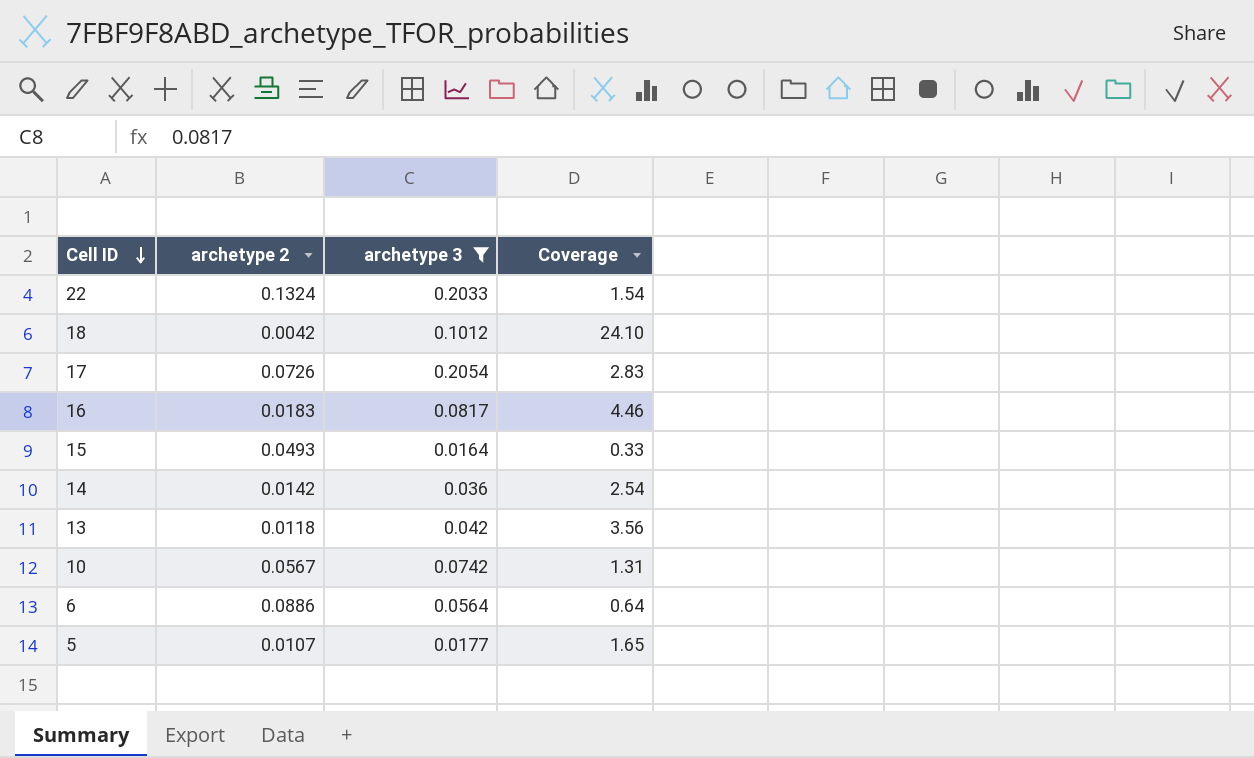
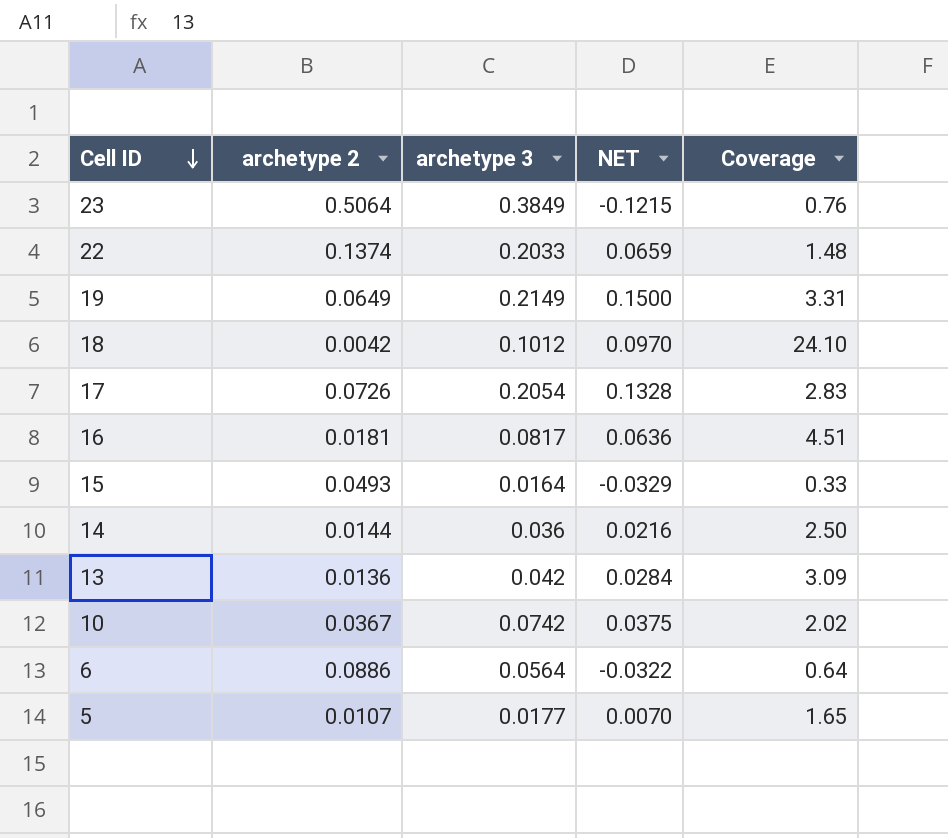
filter: archetype 3 <= 0.2054 -> none
column NET | formula: none -> [archetype 3] - [archetype 2]
22 | archetype 2: 0.1324 -> 0.1374
22 | Coverage: 1.54 -> 1.48
16 | archetype 2: 0.0183 -> 0.0181
16 | Coverage: 4.46 -> 4.51
14 | archetype 2: 0.0142 -> 0.0144
14 | Coverage: 2.54 -> 2.50
13 | archetype 2: 0.0118 -> 0.0136
13 | Coverage: 3.56 -> 3.09
10 | archetype 2: 0.0567 -> 0.0367
10 | Coverage: 1.31 -> 2.02

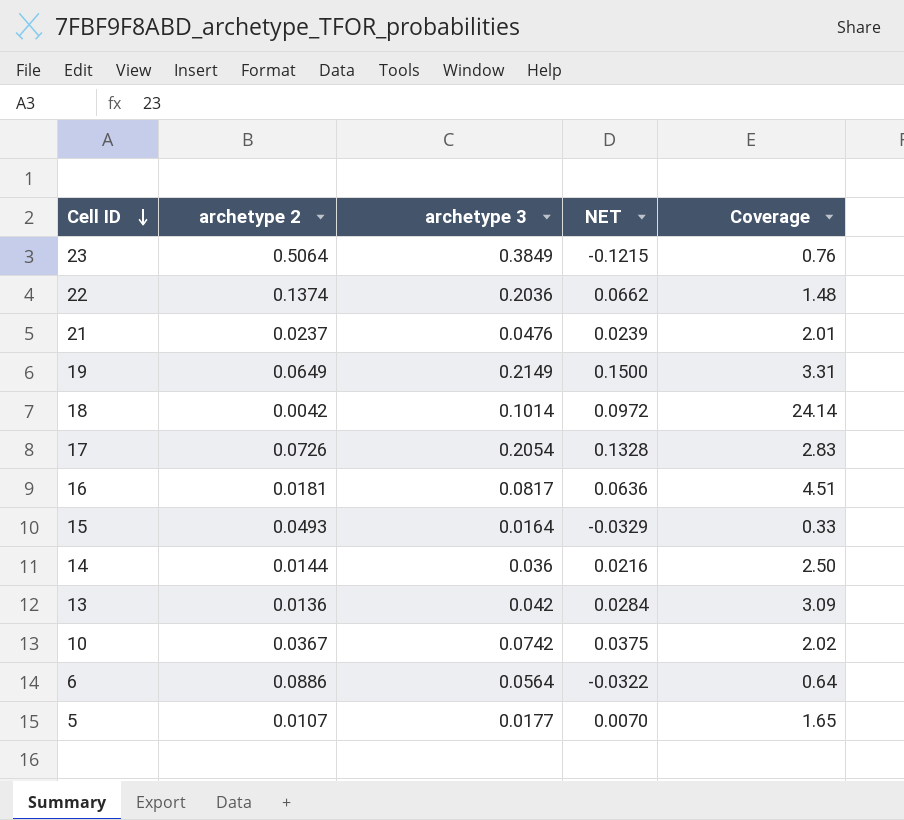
22 | archetype 3: 0.2033 -> 0.2036
22 | NET: 0.0659 -> 0.0662
row 21: none -> 0.0237 | 0.0476 | 0.0239 | 2.01
18 | archetype 3: 0.1012 -> 0.1014
18 | NET: 0.0970 -> 0.0972
18 | Coverage: 24.10 -> 24.14

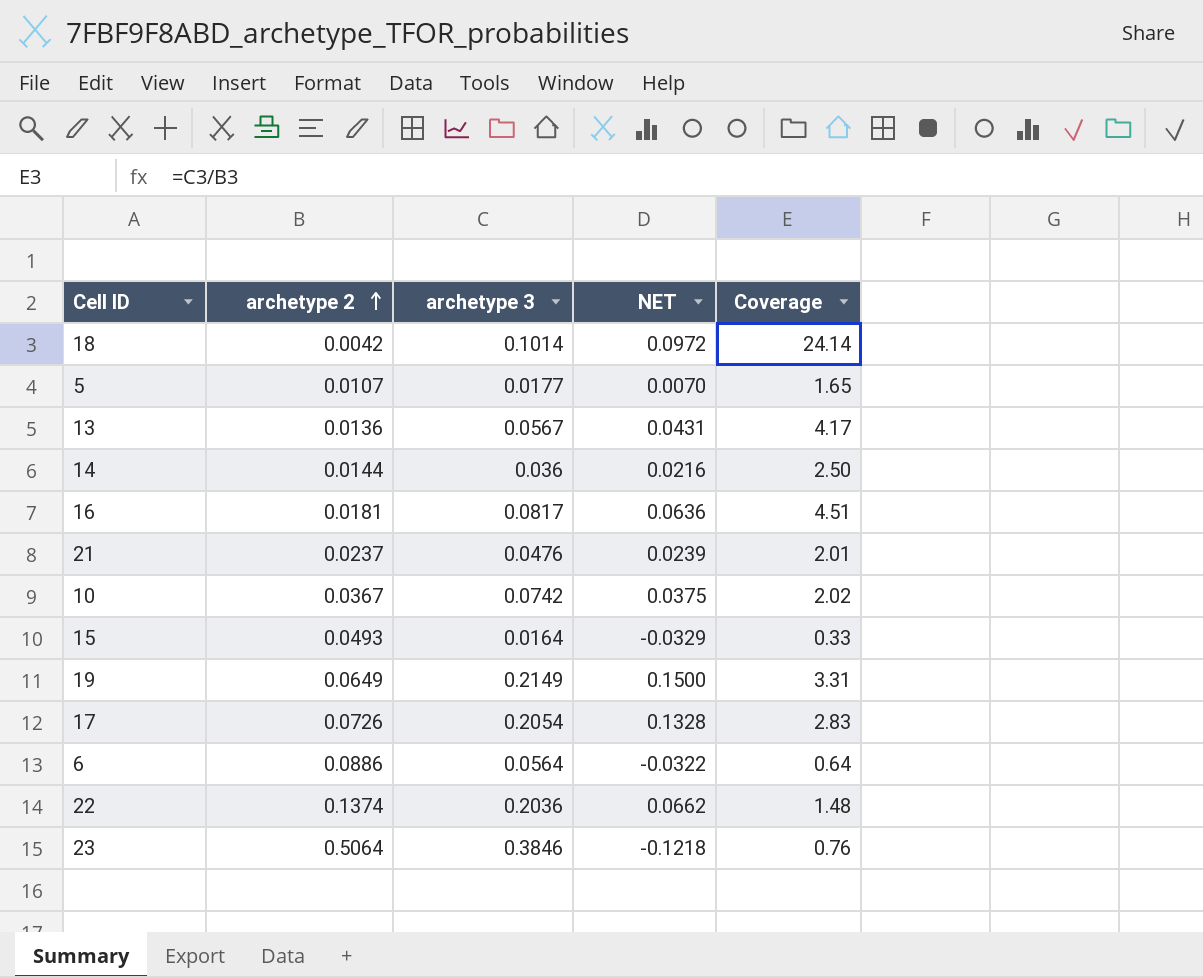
row order: Cell ID descending -> archetype 2 ascending
13 | archetype 3: 0.042 -> 0.0567
13 | NET: 0.0284 -> 0.0431
13 | Coverage: 3.09 -> 4.17
23 | archetype 3: 0.3849 -> 0.3846
23 | NET: -0.1215 -> -0.1218

